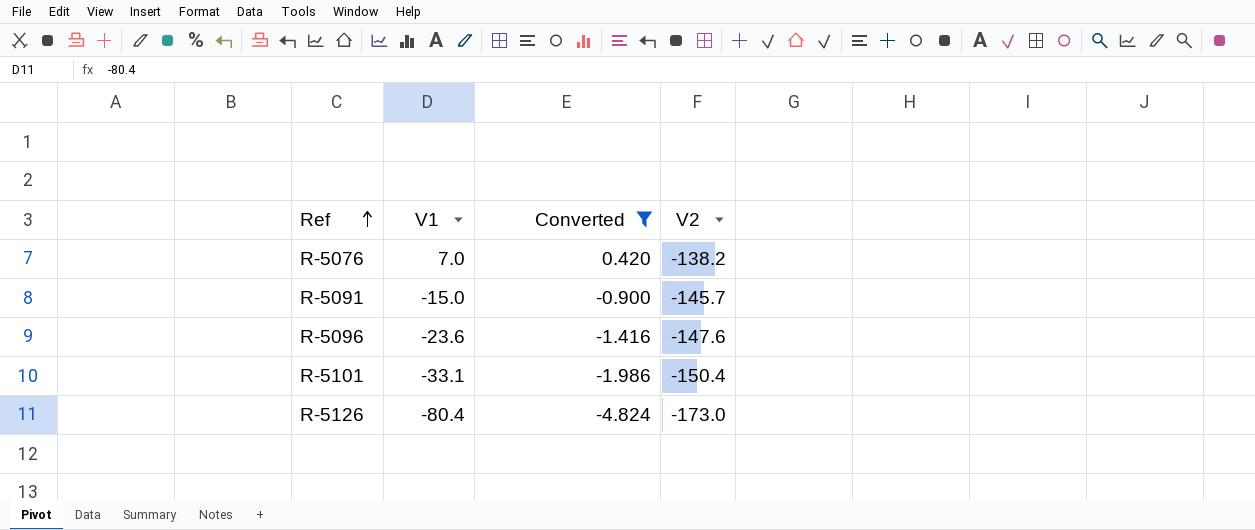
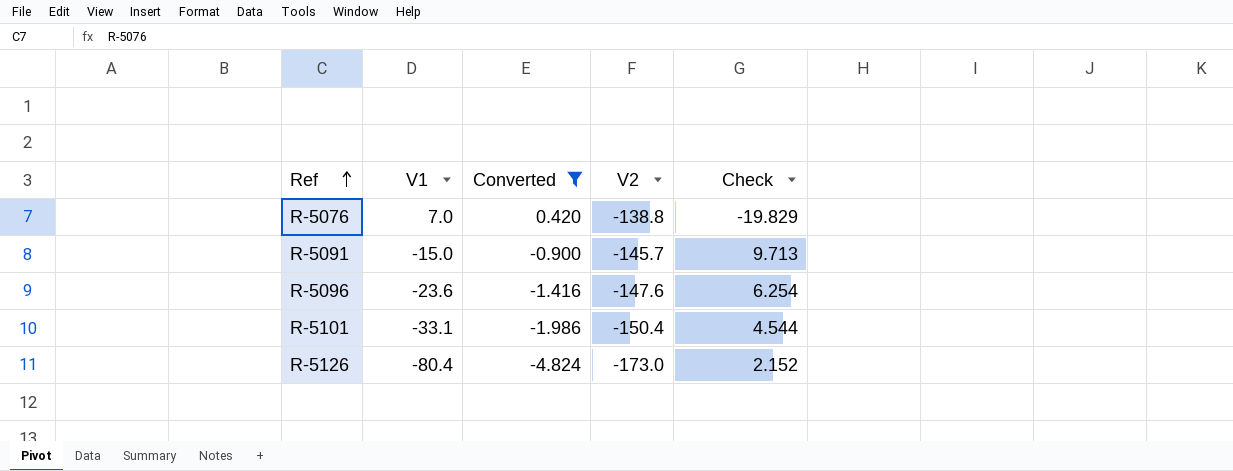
column Check | formula: none -> [V2] / [V1]
R-5076 | V2: -138.2 -> -138.8

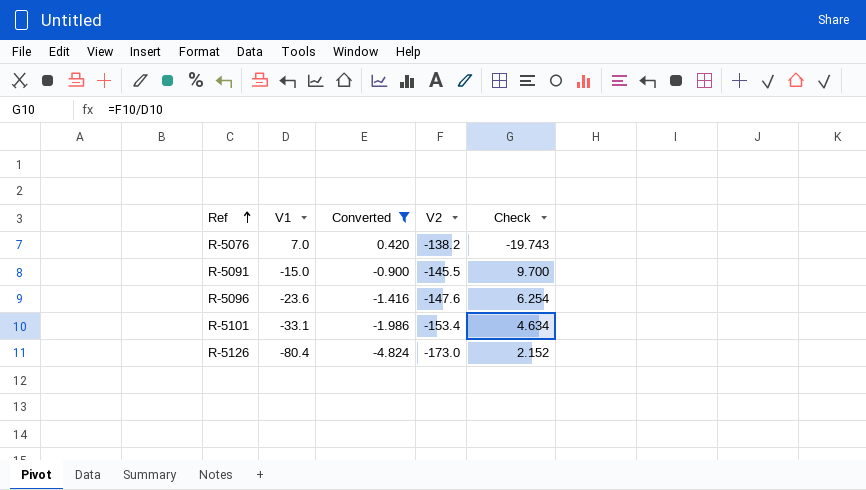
R-5076 | V2: -138.8 -> -138.2
R-5076 | Check: -19.829 -> -19.743
R-5091 | V2: -145.7 -> -145.5
R-5091 | Check: 9.713 -> 9.700
R-5101 | V2: -150.4 -> -153.4
R-5101 | Check: 4.544 -> 4.634

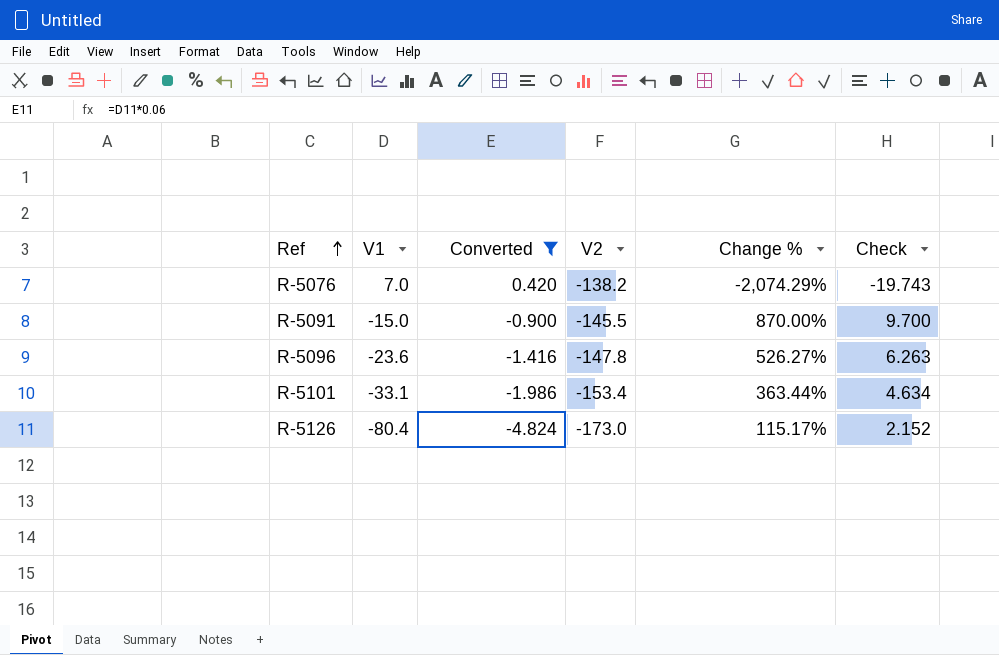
column Change % | formula: none -> ([V2] - [V1]) / [V1]
R-5096 | V2: -147.6 -> -147.8
R-5096 | Check: 6.254 -> 6.263

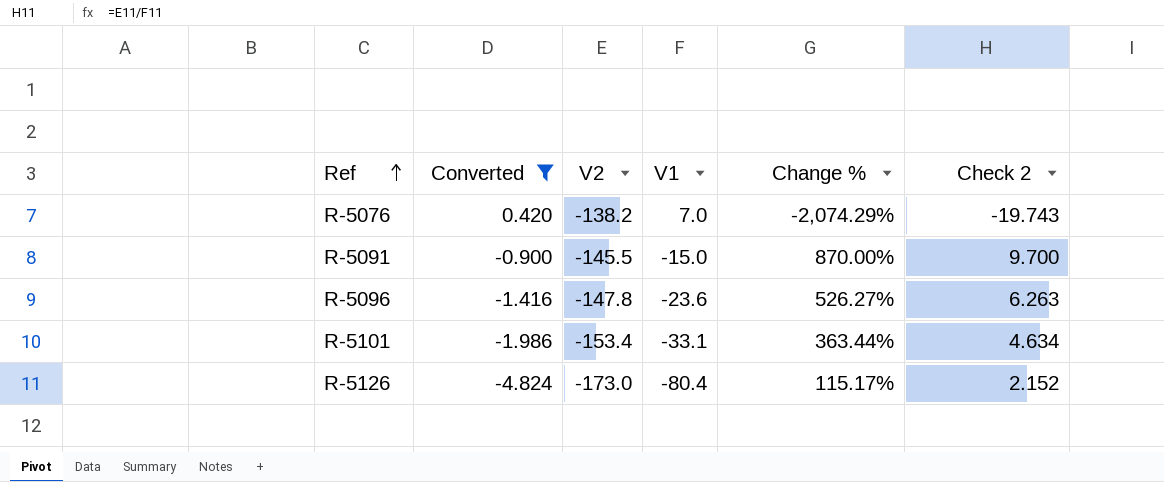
column V1 | position: 2 -> 4
column name: Check -> Check 2

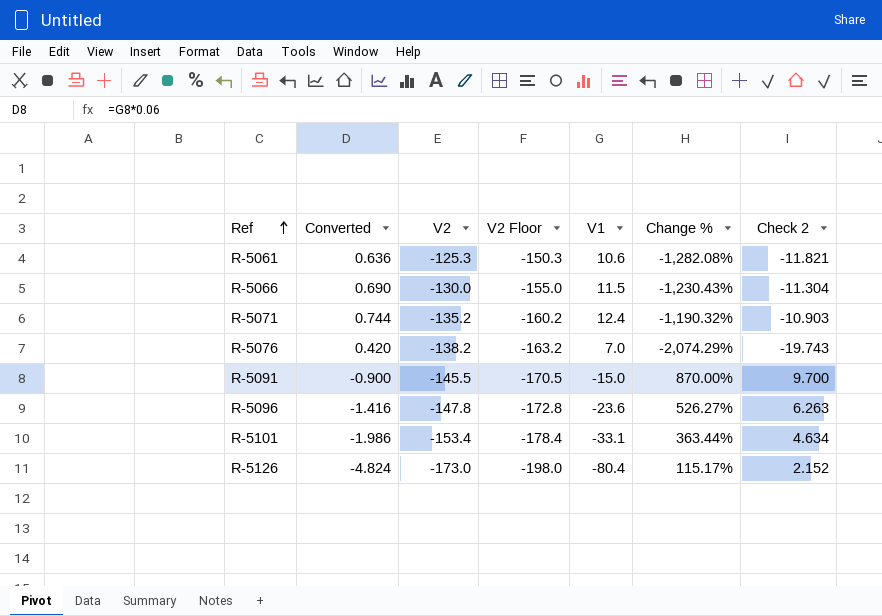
filter: Converted <= 0.420 -> none
column V2 Floor | formula: none -> [V2] - 25

